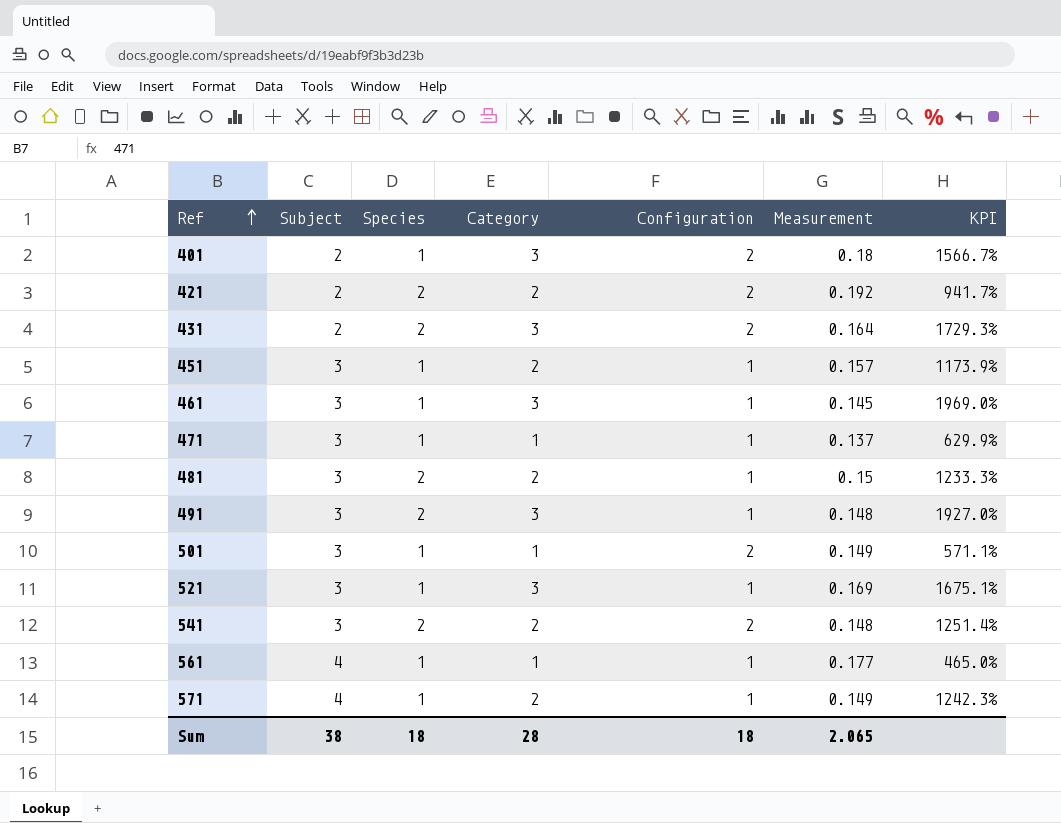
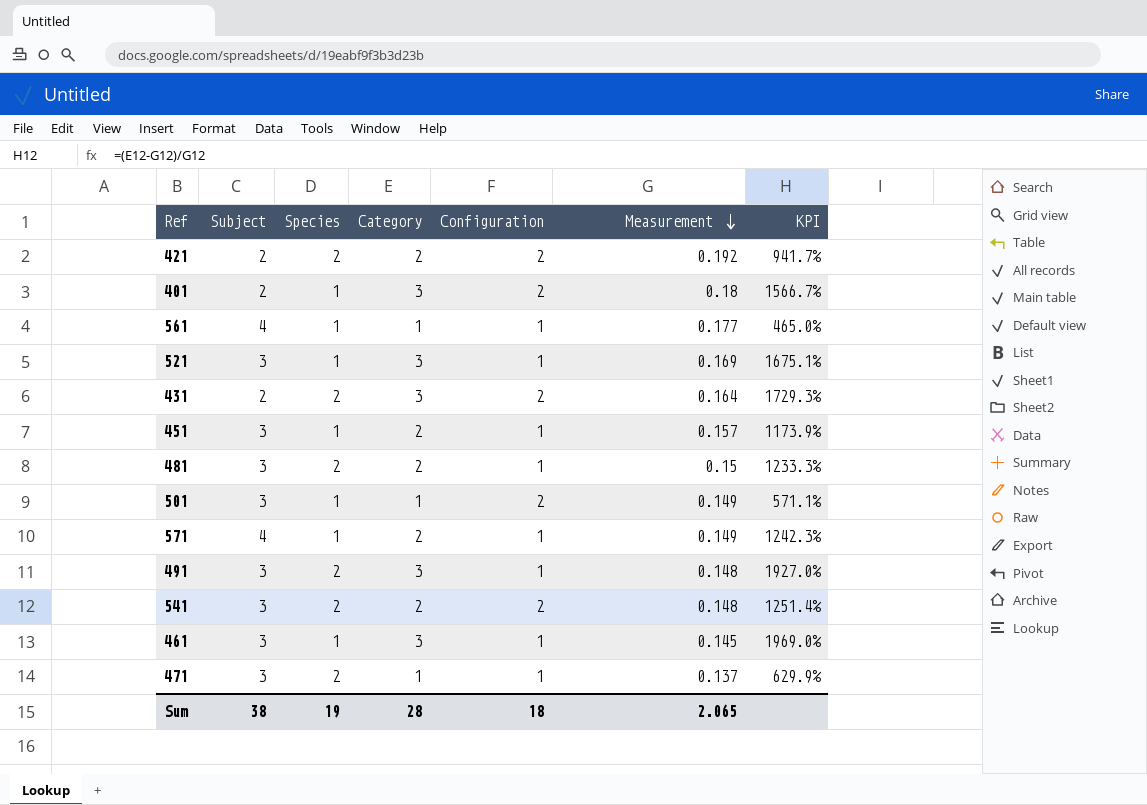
row order: Ref ascending -> Measurement descending
471 | Species: 1 -> 2
Sum | Species: 18 -> 19

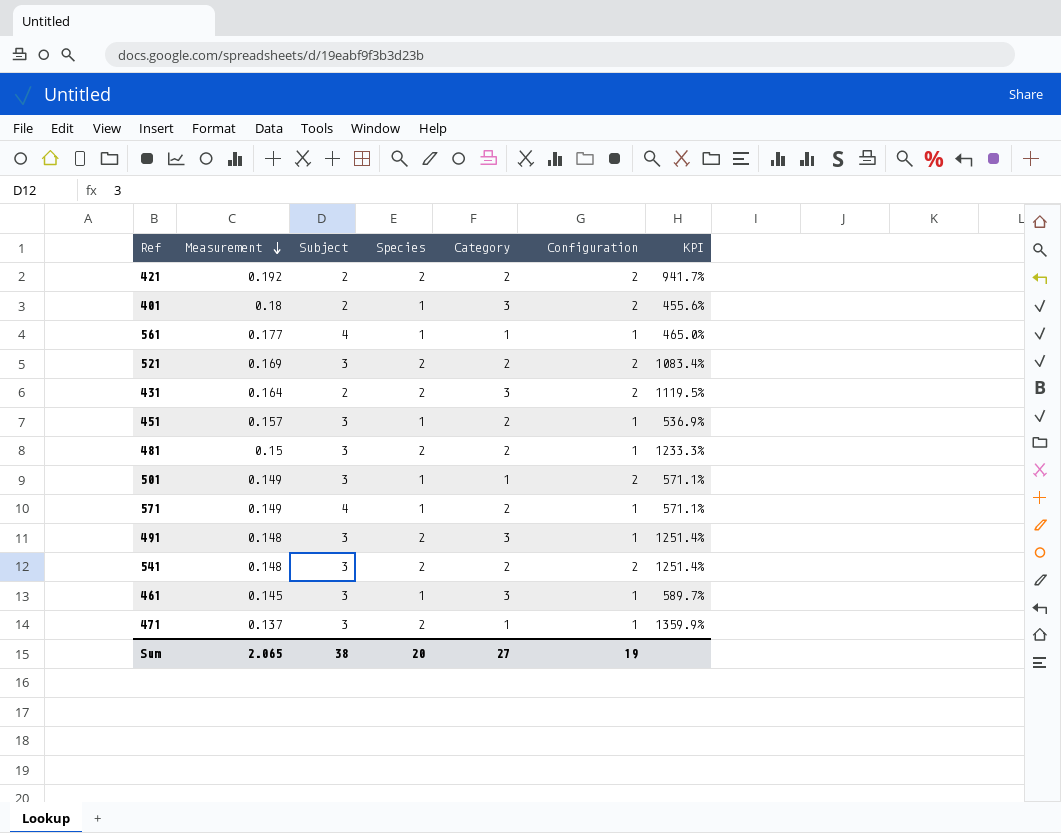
column Measurement | position: 6 -> 2
column KPI | formula: ([Category] - [Measurement]) / [Measurement] -> ([Species] - [Measurement]) / [Measurement]
521 | Species: 1 -> 2
521 | Category: 3 -> 2
521 | Configuration: 1 -> 2
Sum | Species: 19 -> 20
Sum | Category: 28 -> 27
Sum | Configuration: 18 -> 19

